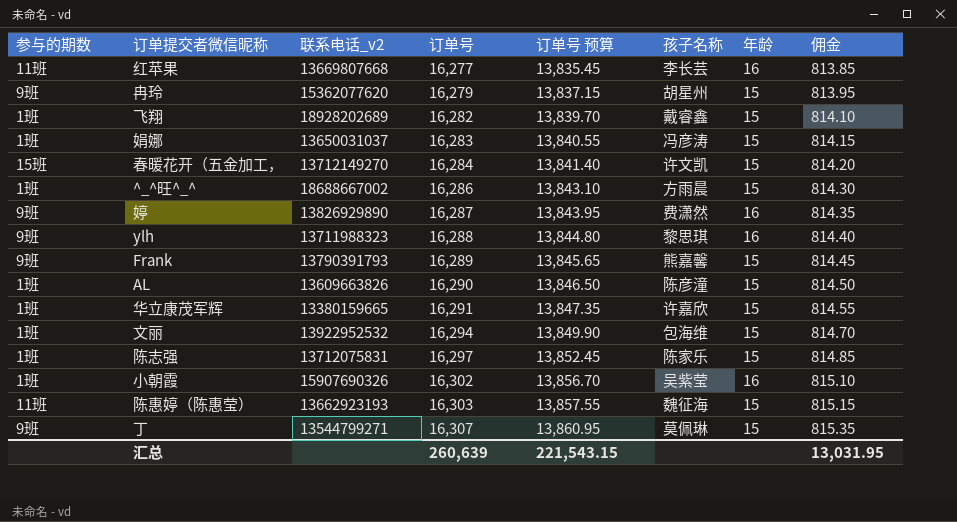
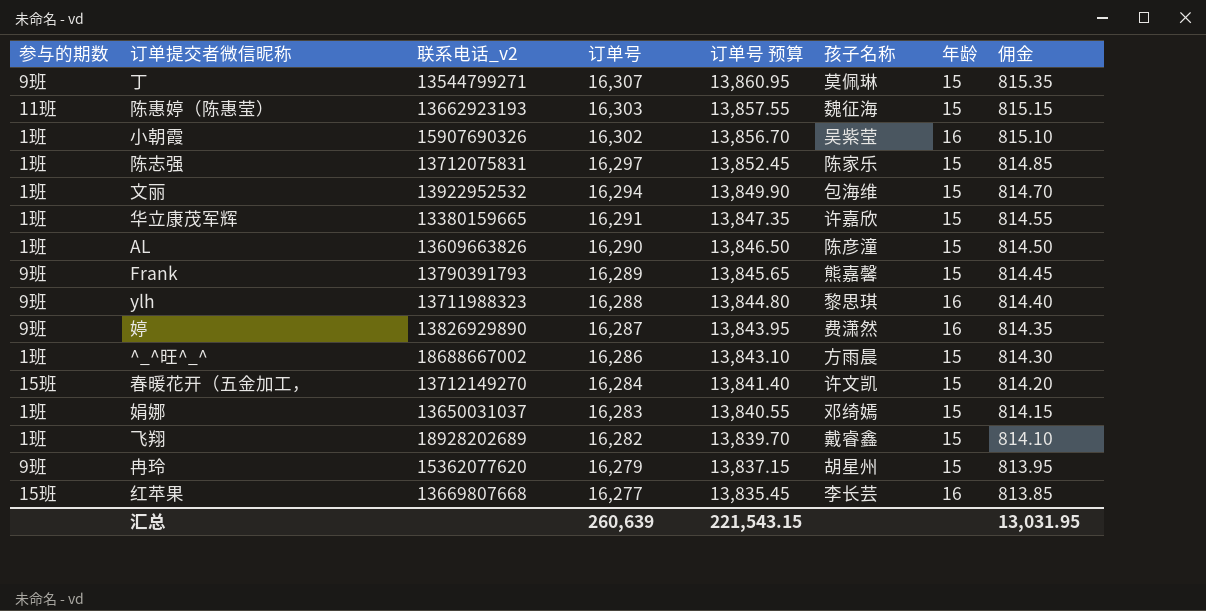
row order: 订单号 ascending -> 订单号 descending
娟娜 | 孩子名称: 冯彦涛 -> 邓绮嫣
红苹果 | 参与的期数: 11班 -> 15班

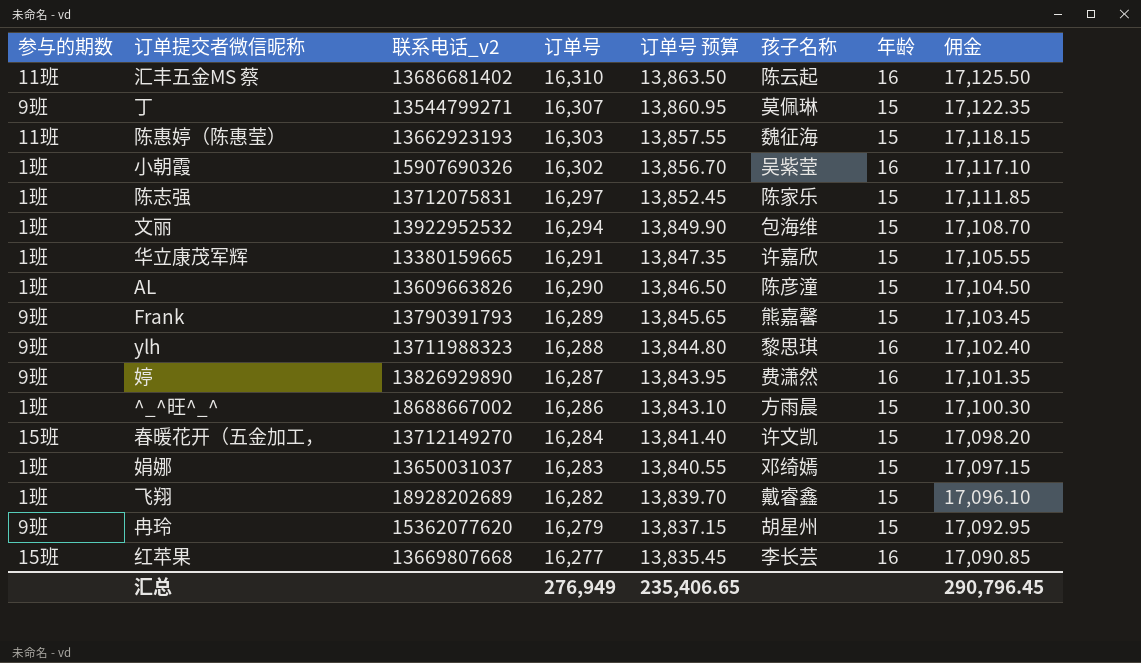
column 佣金 | formula: [订单号] * 0.05 -> [订单号] * 1.05
row 汇丰五金MS 蔡: none -> 11班 | 13686681402 | 16,310 | 13,863.50 | 陈云起 | 16 | 17,125.50
汇总 | 订单号: 260,639 -> 276,949
汇总 | 订单号 预算: 221,543.15 -> 235,406.65
汇总 | 佣金: 13,031.95 -> 290,796.45

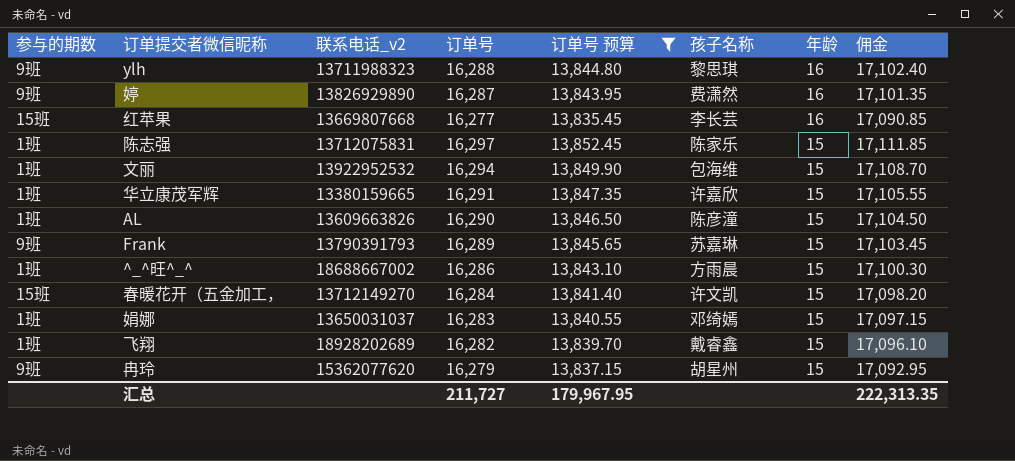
filter: none -> 订单号 预算 <= 13,852.45
row order: 订单号 descending -> 年龄 descending
Frank | 孩子名称: 熊嘉馨 -> 苏嘉琳
汇总 | 订单号: 276,949 -> 211,727
汇总 | 订单号 预算: 235,406.65 -> 179,967.95
汇总 | 佣金: 290,796.45 -> 222,313.35

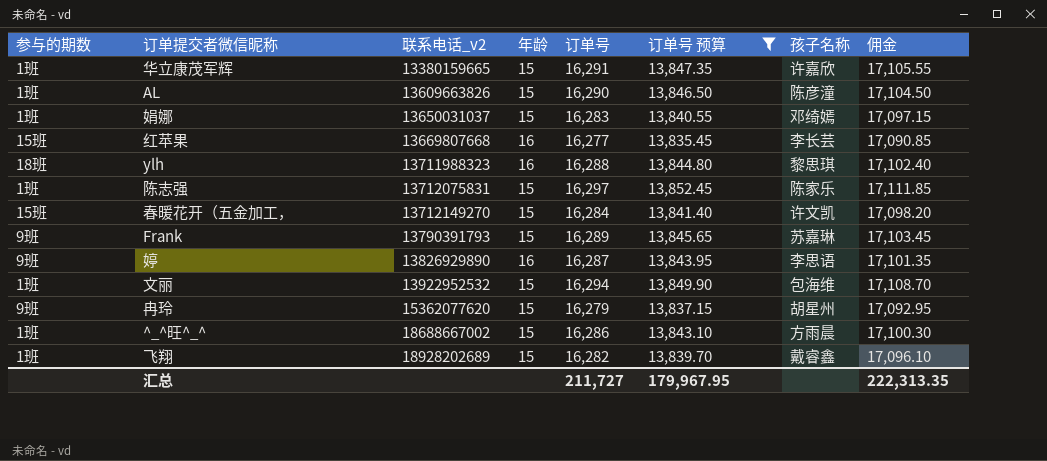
row order: 年龄 descending -> 联系电话_v2 ascending
column 年龄 | position: 7 -> 4
ylh | 参与的期数: 9班 -> 18班
婷 | 孩子名称: 费潇然 -> 李思语

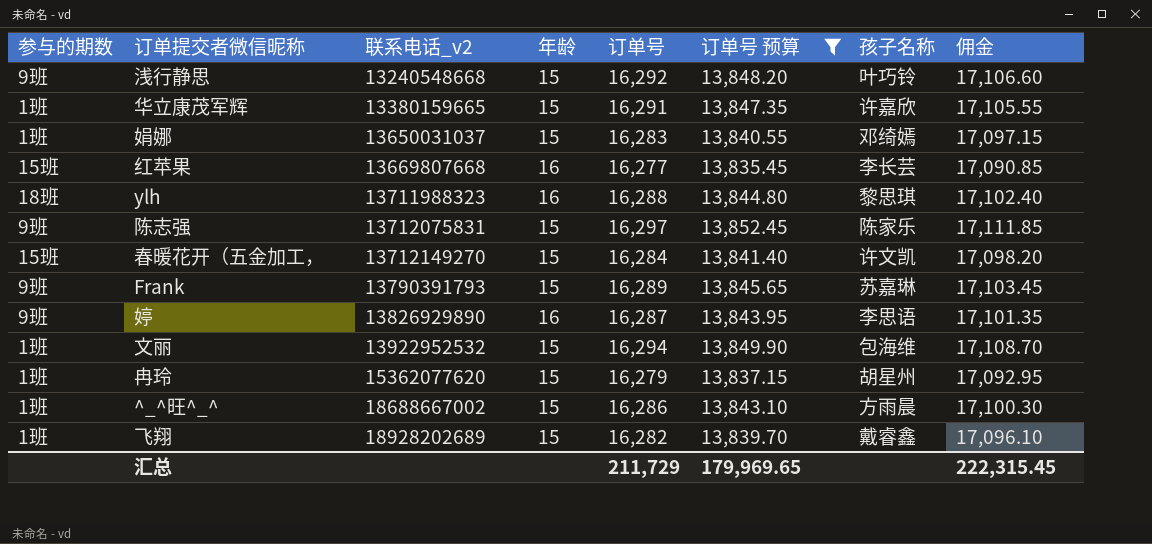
row AL: 1班 | 13609663826 | 15 | 16,290 | 13,846.50 | 陈彦潼 | 17,104.50 -> none
row 浅行静思: none -> 9班 | 13240548668 | 15 | 16,292 | 13,848.20 | 叶巧铃 | 17,106.60
陈志强 | 参与的期数: 1班 -> 9班
冉玲 | 参与的期数: 9班 -> 1班
汇总 | 订单号: 211,727 -> 211,729
汇总 | 订单号 预算: 179,967.95 -> 179,969.65
汇总 | 佣金: 222,313.35 -> 222,315.45

